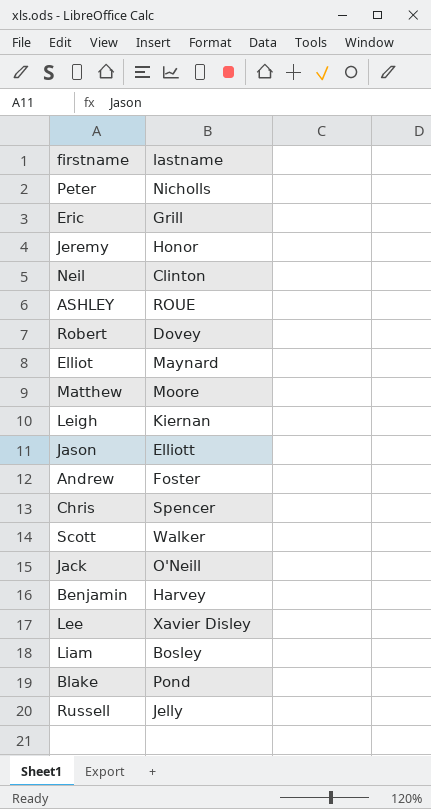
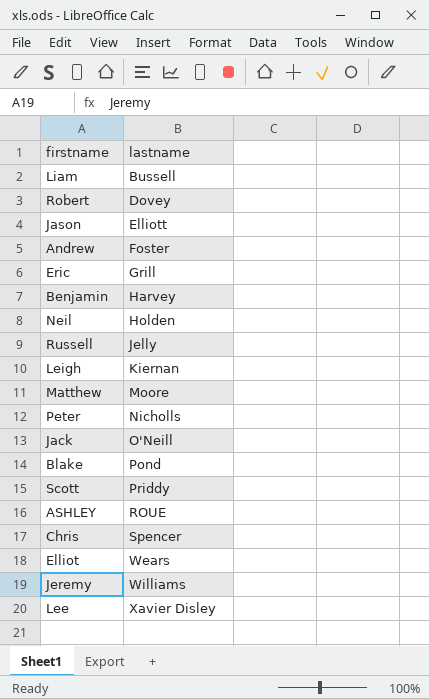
row order: none -> lastname ascending
Liam | lastname: Bosley -> Bussell
Neil | lastname: Clinton -> Holden
Scott | lastname: Walker -> Priddy
Elliot | lastname: Maynard -> Wears
Jeremy | lastname: Honor -> Williams

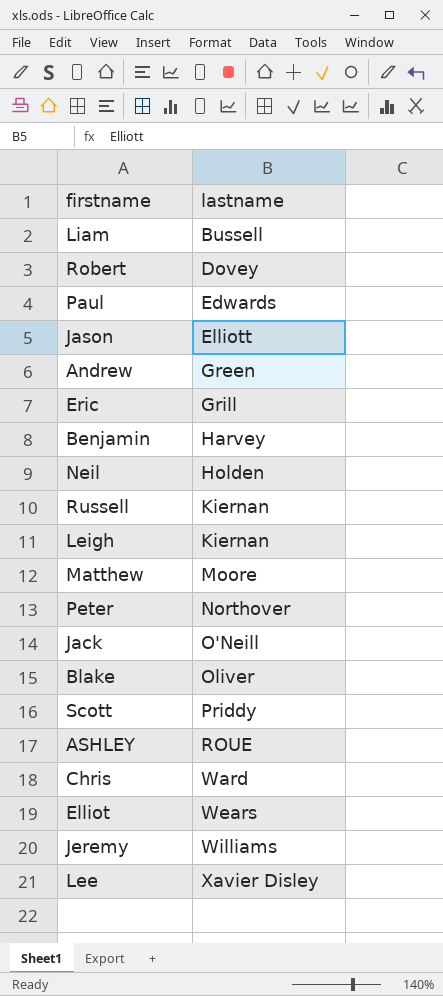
row Paul: none -> Edwards
Andrew | lastname: Foster -> Green
Russell | lastname: Jelly -> Kiernan
Peter | lastname: Nicholls -> Northover
Blake | lastname: Pond -> Oliver
Chris | lastname: Spencer -> Ward

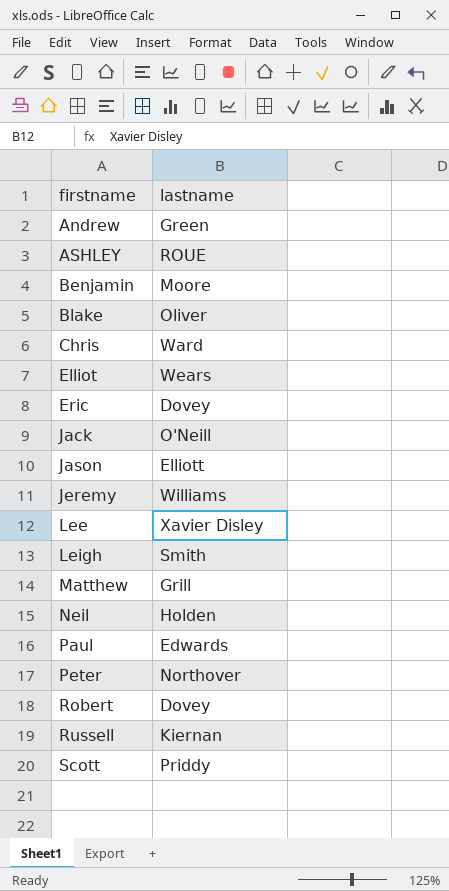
row order: lastname ascending -> firstname ascending
row Liam: Bussell -> none
Benjamin | lastname: Harvey -> Moore
Eric | lastname: Grill -> Dovey
Leigh | lastname: Kiernan -> Smith
Matthew | lastname: Moore -> Grill

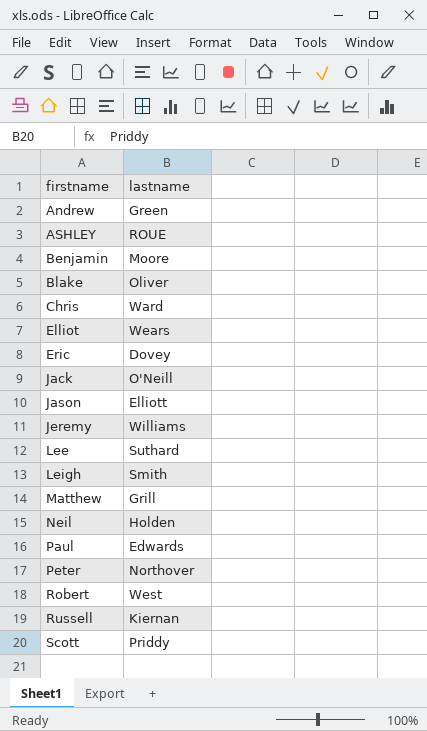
Lee | lastname: Xavier Disley -> Suthard
Robert | lastname: Dovey -> West

